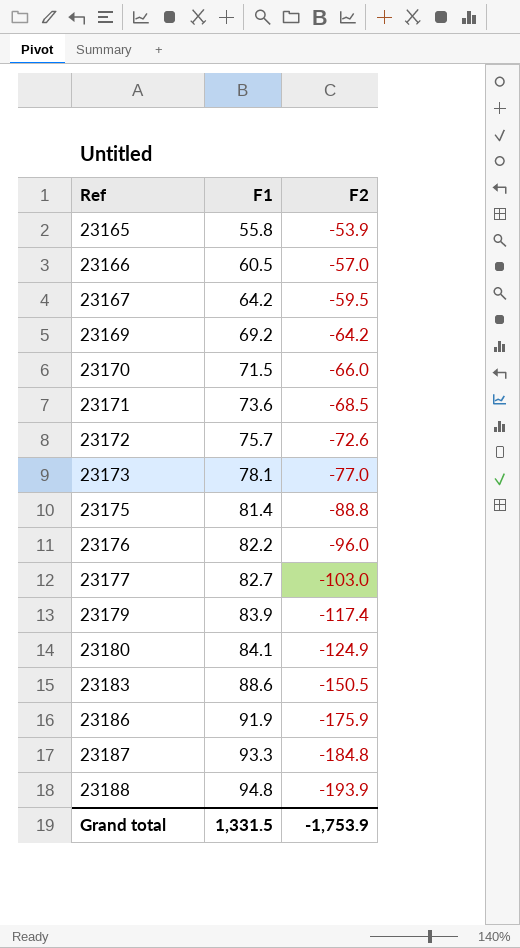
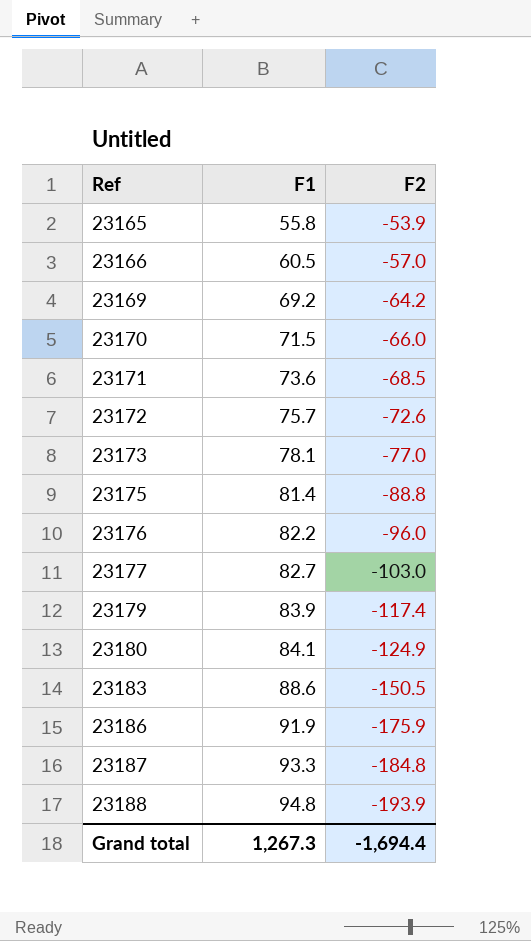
row 23167: 64.2 | -59.5 -> none
Grand total | F1: 1,331.5 -> 1,267.3
Grand total | F2: -1,753.9 -> -1,694.4

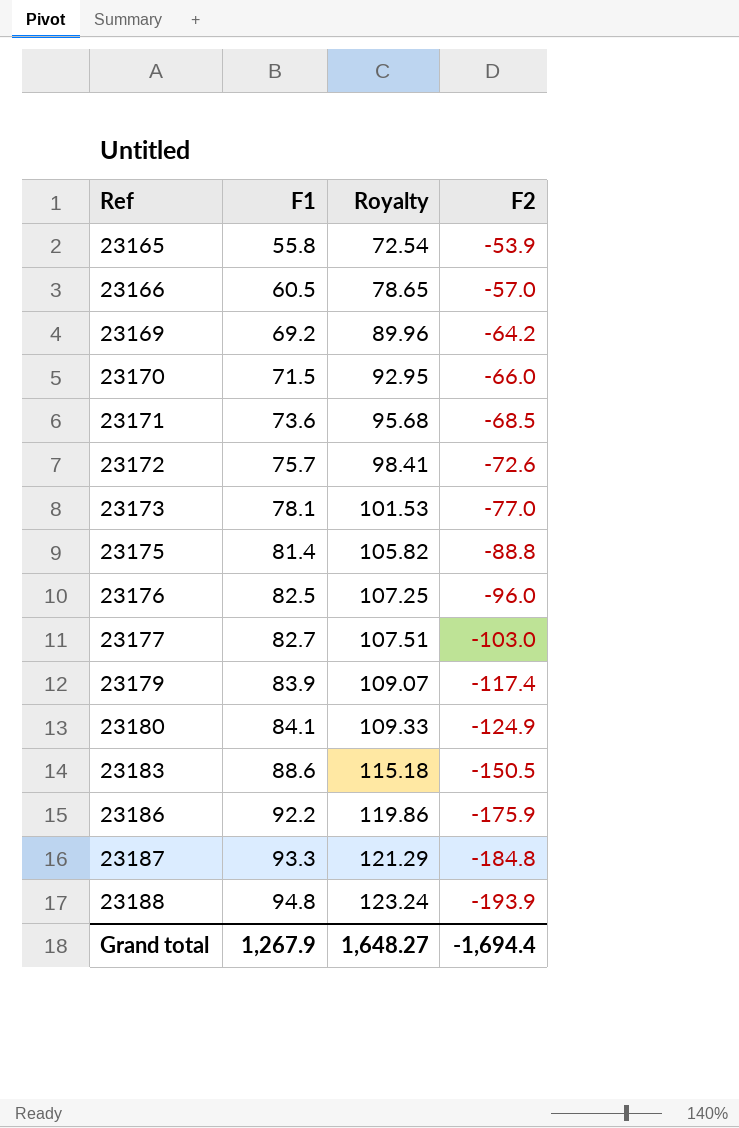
column Royalty | formula: none -> [F1] * 1.3
23176 | F1: 82.2 -> 82.5
23186 | F1: 91.9 -> 92.2
Grand total | F1: 1,267.3 -> 1,267.9

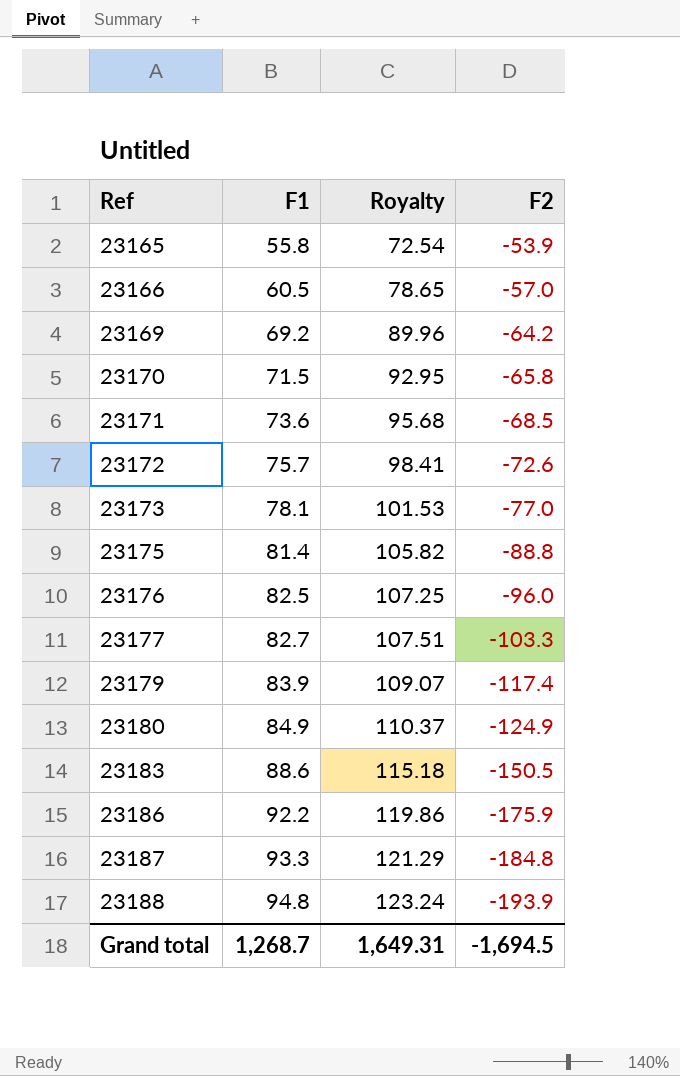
23170 | F2: -66.0 -> -65.8
23177 | F2: -103.0 -> -103.3
23180 | F1: 84.1 -> 84.9
23180 | Royalty: 109.33 -> 110.37
Grand total | F1: 1,267.9 -> 1,268.7
Grand total | Royalty: 1,648.27 -> 1,649.31
Grand total | F2: -1,694.4 -> -1,694.5

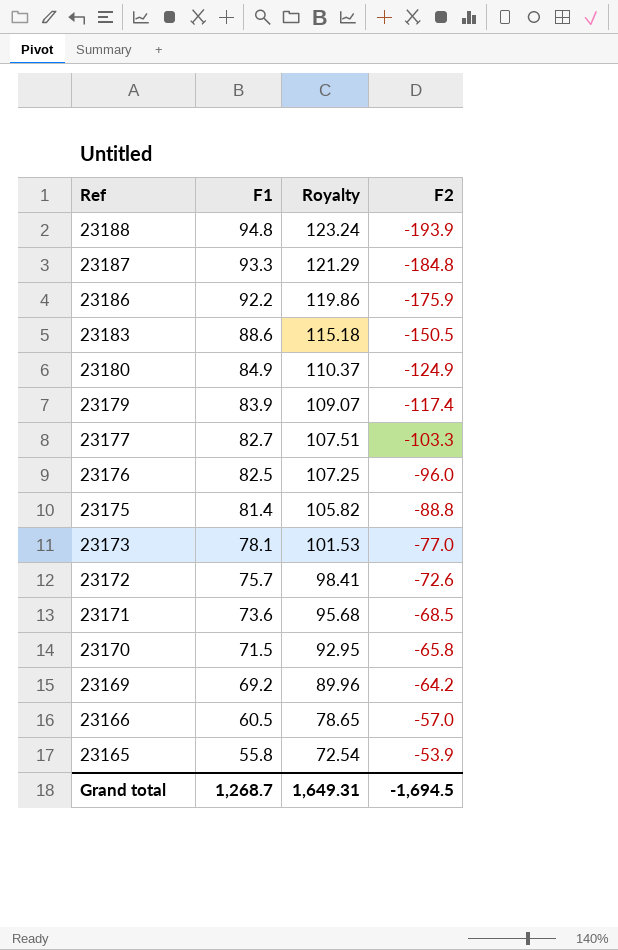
row order: Ref ascending -> Ref descending

